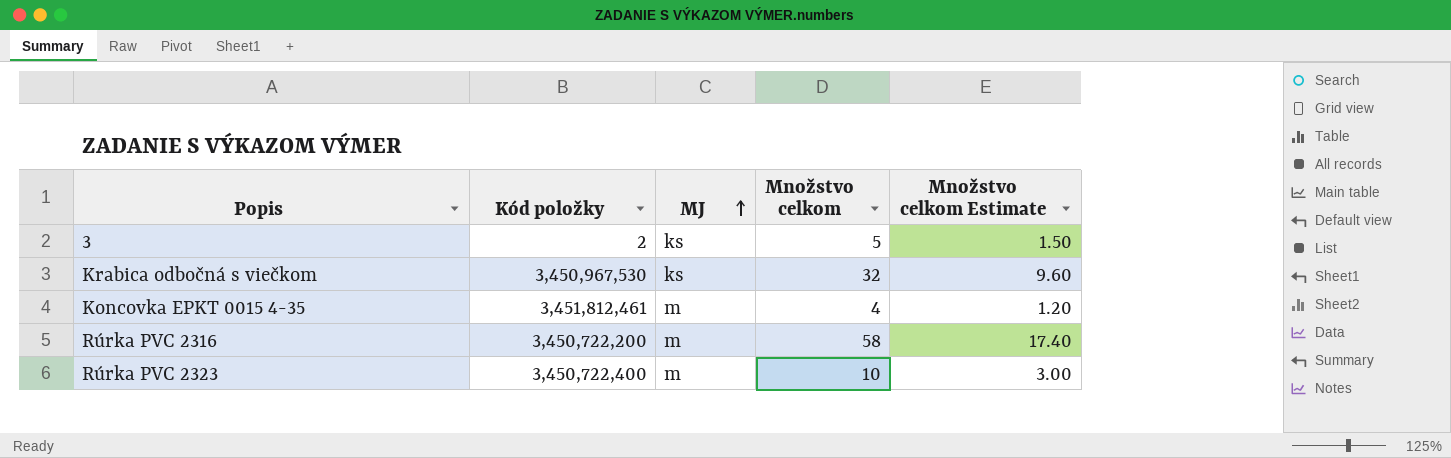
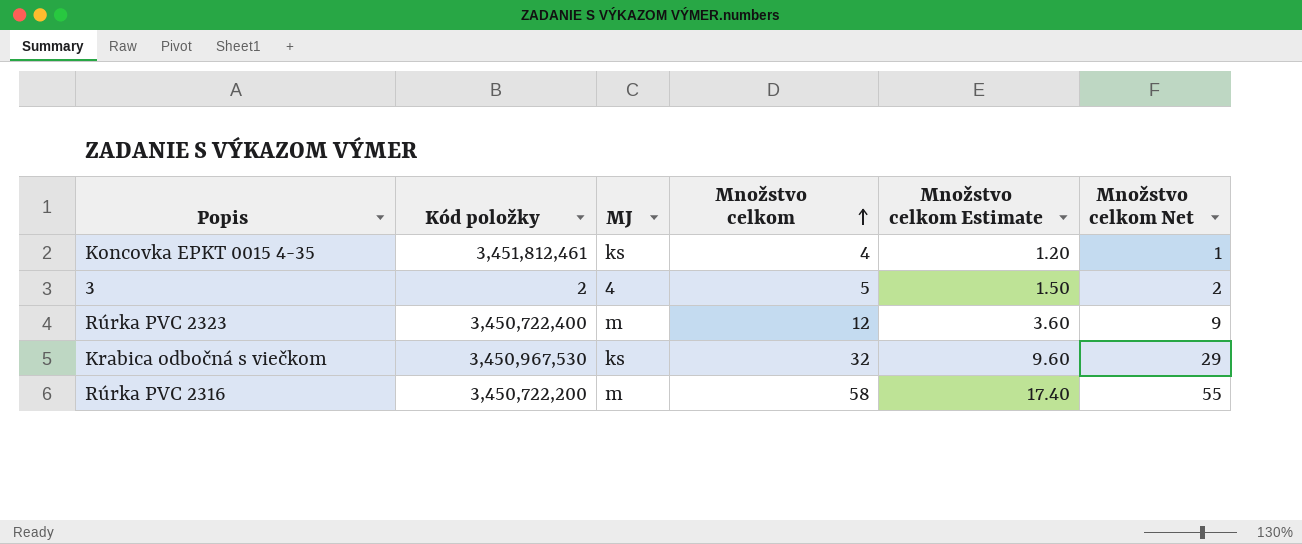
row order: MJ ascending -> Množstvo celkom ascending
column Množstvo celkom Net | formula: none -> [Množstvo celkom] - 3
Koncovka EPKT 0015 4-35 | MJ: m -> ks
3 | MJ: ks -> 4
Rúrka PVC 2323 | Množstvo celkom: 10 -> 12
Rúrka PVC 2323 | Množstvo celkom Estimate: 3.00 -> 3.60

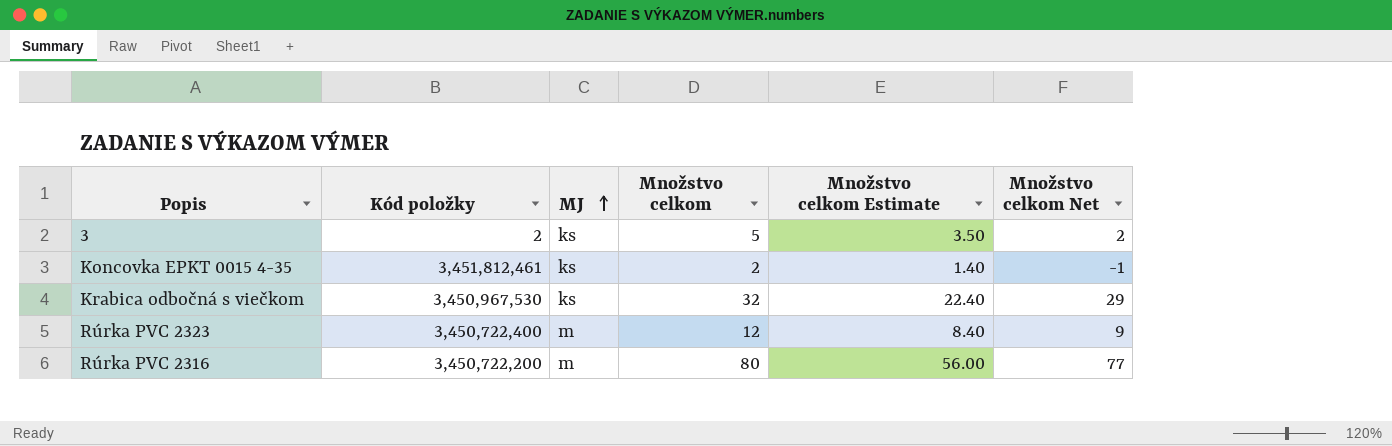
row order: Množstvo celkom ascending -> MJ ascending
column Množstvo celkom Estimate | formula: [Množstvo celkom] * 0.3 -> [Množstvo celkom] * 0.7
3 | MJ: 4 -> ks
Koncovka EPKT 0015 4-35 | Množstvo celkom: 4 -> 2
Koncovka EPKT 0015 4-35 | Množstvo celkom Net: 1 -> -1
Rúrka PVC 2316 | Množstvo celkom: 58 -> 80
Rúrka PVC 2316 | Množstvo celkom Net: 55 -> 77

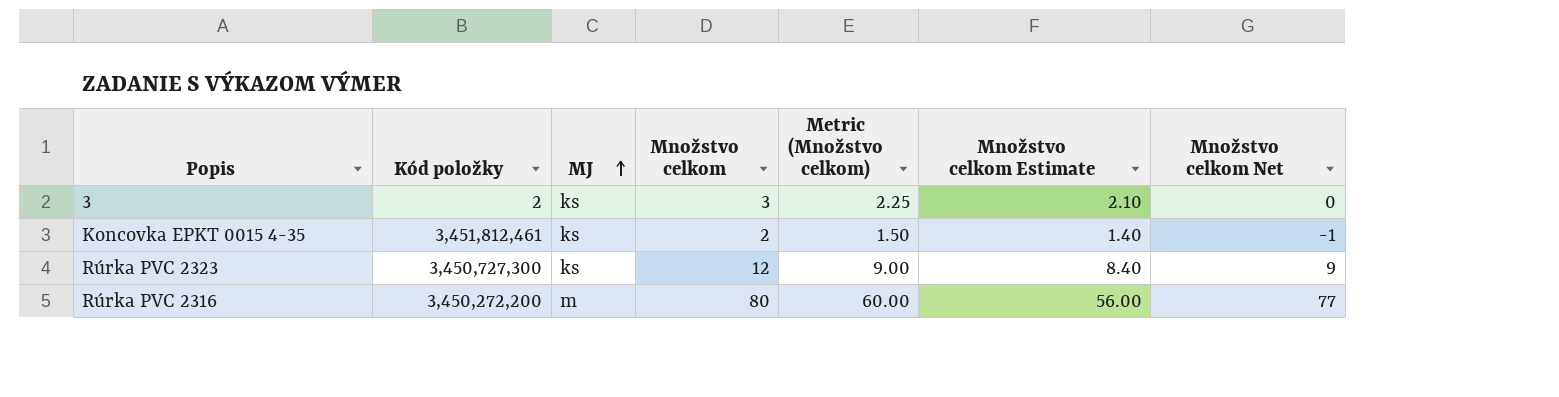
column Metric (Množstvo celkom) | formula: none -> [Množstvo celkom] * 0.75
row Krabica odbočná s viečkom: 3,450,967,530 | ks | 32 | 22.40 | 29 -> none
3 | Množstvo celkom: 5 -> 3
3 | Množstvo celkom Estimate: 3.50 -> 2.10
3 | Množstvo celkom Net: 2 -> 0
Rúrka PVC 2323 | Kód položky: 3,450,722,400 -> 3,450,727,300
Rúrka PVC 2323 | MJ: m -> ks
Rúrka PVC 2316 | Kód položky: 3,450,722,200 -> 3,450,272,200

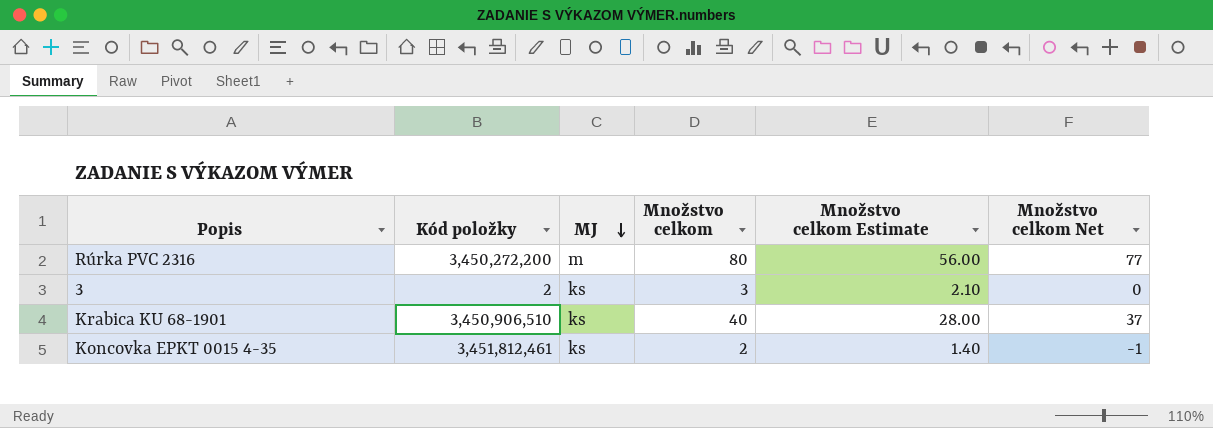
row order: MJ ascending -> MJ descending
column Metric (Množstvo celkom) | formula: [Množstvo celkom] * 0.75 -> none
row Rúrka PVC 2323: 3,450,727,300 | ks | 12 | 9.00 | 8.40 | 9 -> none
row Krabica KU 68-1901: none -> 3,450,906,510 | ks | 40 | 28.00 | 37

